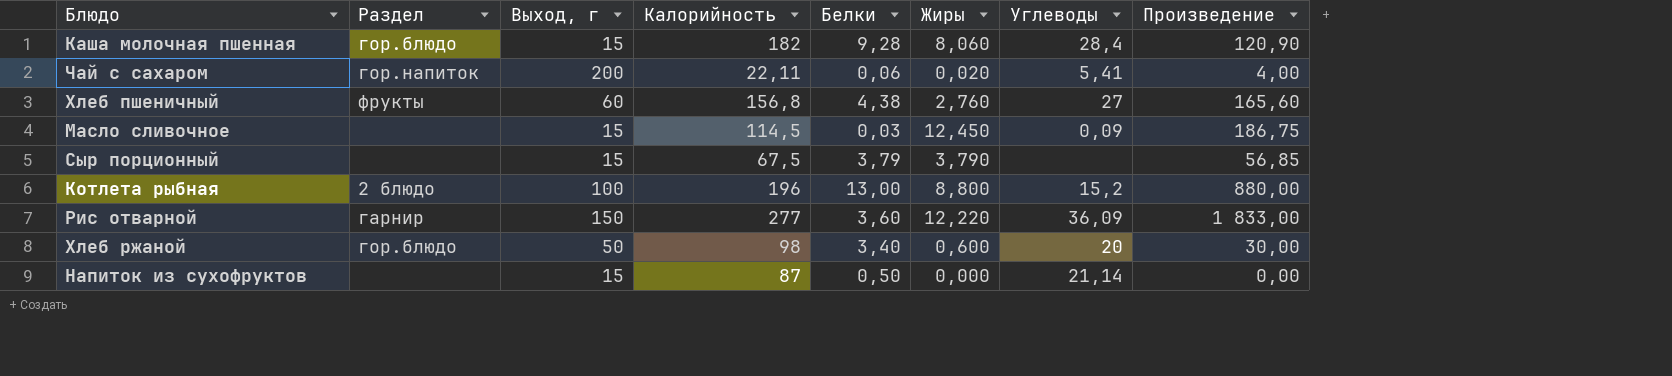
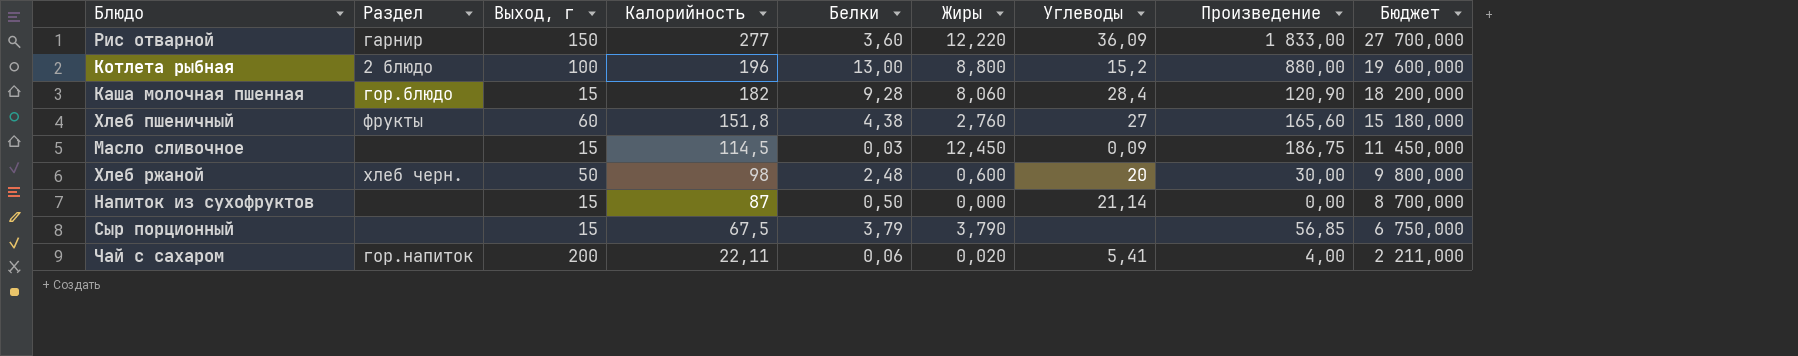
row order: none -> Калорийность descending
column Бюджет | formula: none -> [Калорийность] * 100
Хлеб пшеничный | Калорийность: 156,8 -> 151,8
Хлеб ржаной | Раздел: гор.блюдо -> хлеб черн.
Хлеб ржаной | Белки: 3,40 -> 2,48

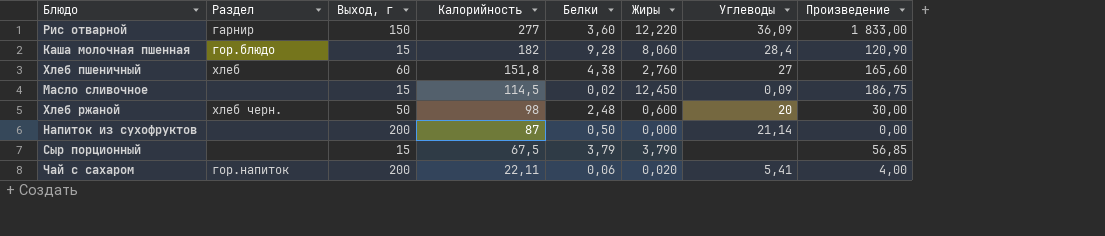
column Бюджет | formula: [Калорийность] * 100 -> none
row Котлета рыбная: 2 блюдо | 100 | 196 | 13,00 | 8,800 | 15,2 | 880,00 | 19 600,000 -> none
Хлеб пшеничный | Раздел: фрукты -> хлеб
Масло сливочное | Белки: 0,03 -> 0,02
Напиток из сухофруктов | Выход, г: 15 -> 200

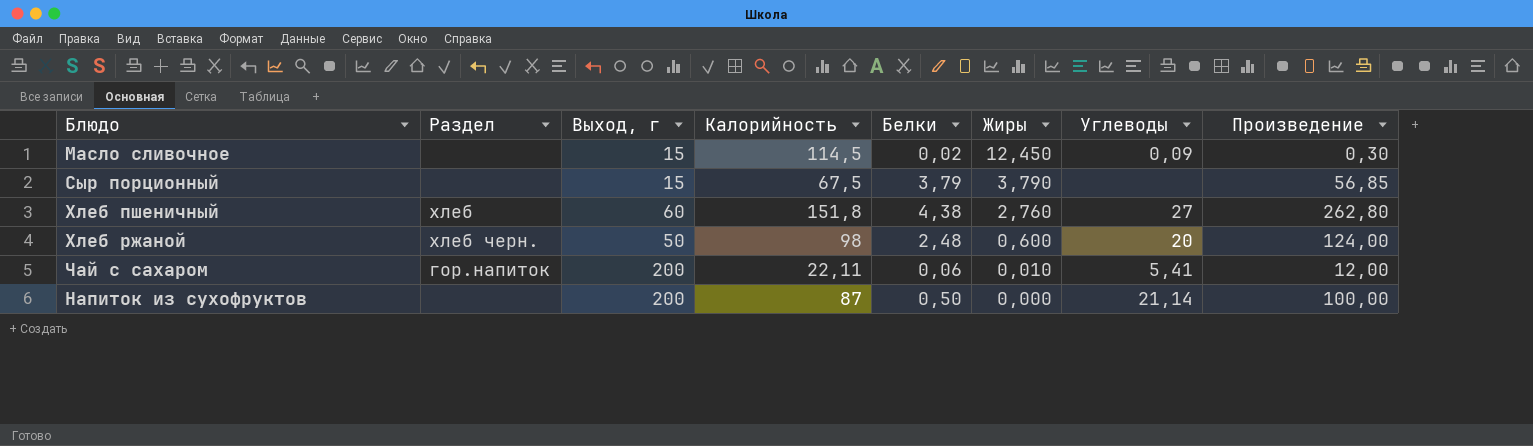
row order: Калорийность descending -> Жиры descending
column Произведение | formula: [Выход, г] * [Жиры] -> [Выход, г] * [Белки]
row Рис отварной: гарнир | 150 | 277 | 3,60 | 12,220 | 36,09 | 1 833,00 -> none
row Каша молочная пшенная: гор.блюдо | 15 | 182 | 9,28 | 8,060 | 28,4 | 120,90 -> none
Чай с сахаром | Жиры: 0,020 -> 0,010

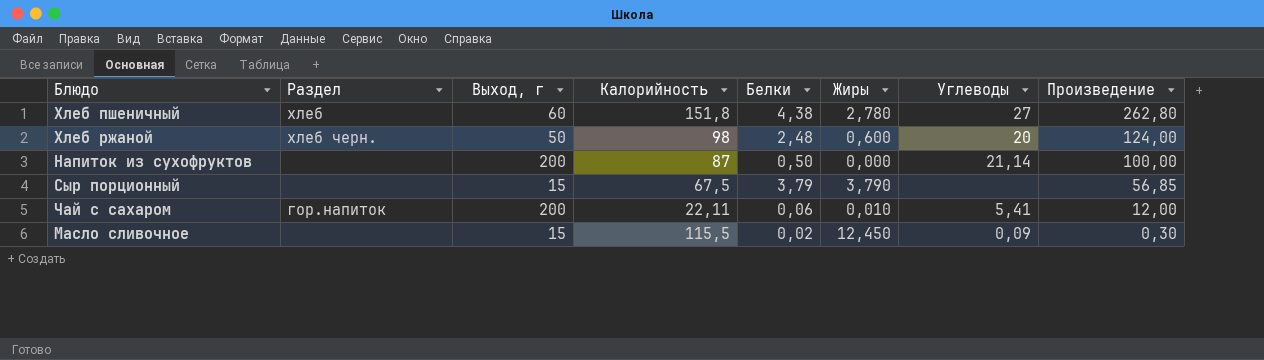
row order: Жиры descending -> Произведение descending
Хлеб пшеничный | Жиры: 2,760 -> 2,780
Масло сливочное | Калорийность: 114,5 -> 115,5

